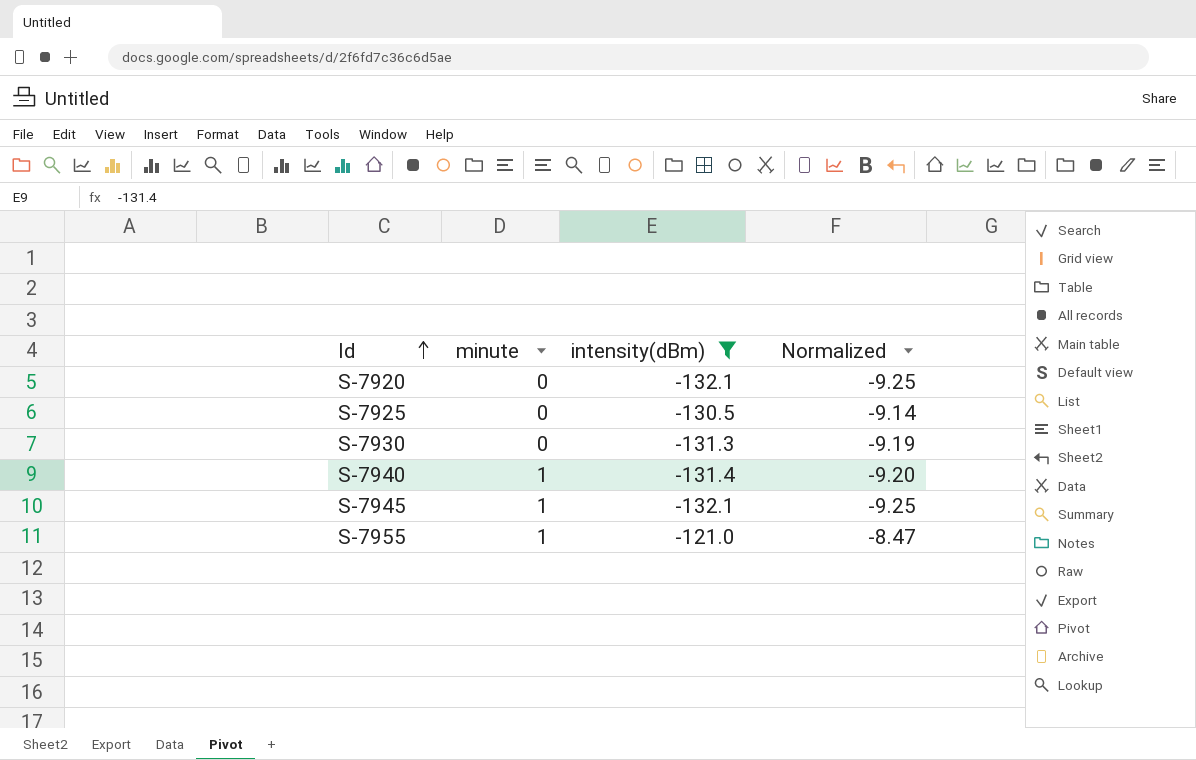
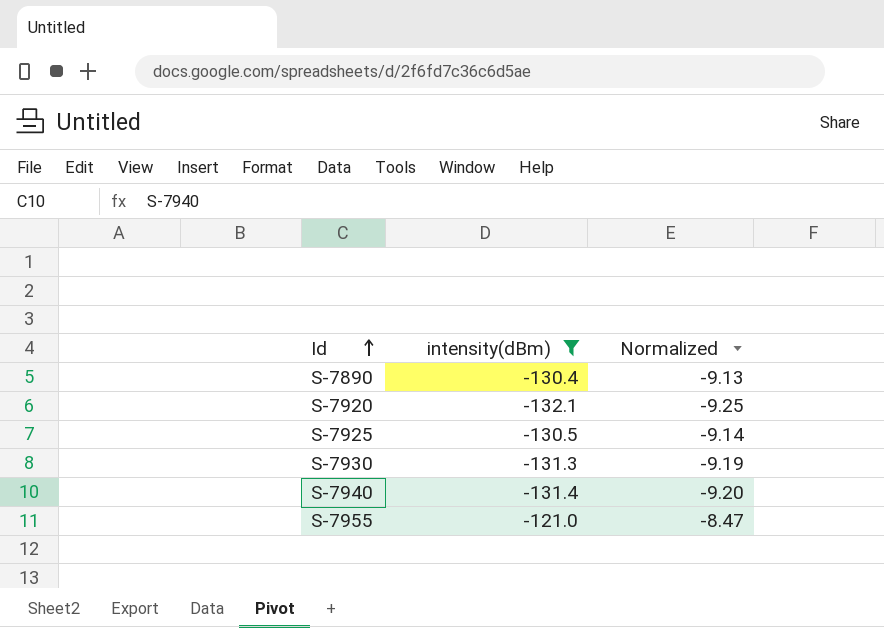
column minute | position: 2 -> none
row S-7945: 1 | -132.1 | -9.25 -> none
row S-7890: none -> -130.4 | -9.13

